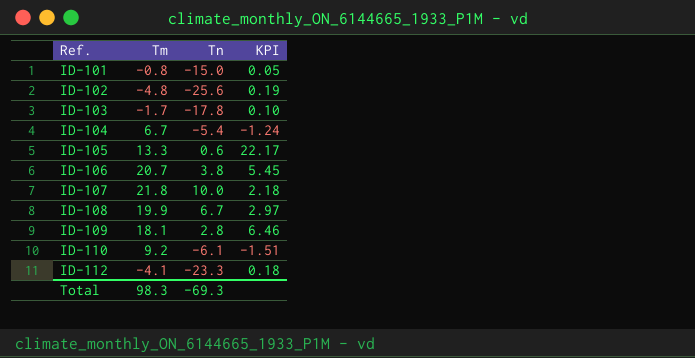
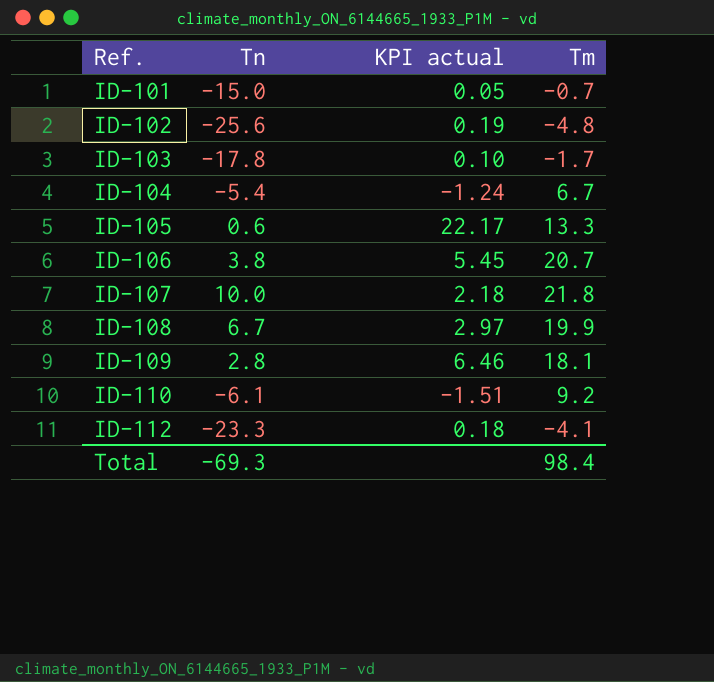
column name: KPI -> KPI actual
column Tm | position: 2 -> 4
ID-101 | Tm: -0.8 -> -0.7
Total | Tm: 98.3 -> 98.4

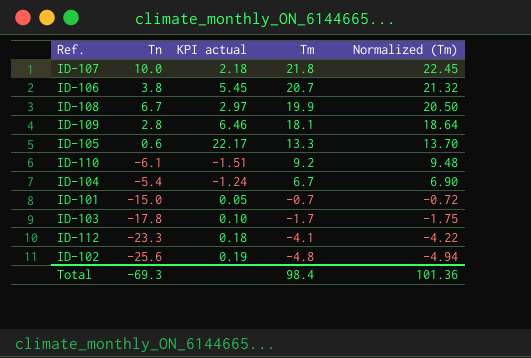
row order: Ref. ascending -> Tm descending
column Normalized (Tm) | formula: none -> [Tm] * 1.03

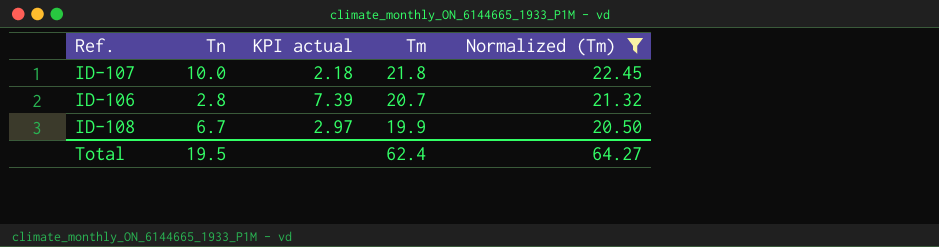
filter: none -> Normalized (Tm) >= 20.50
ID-106 | Tn: 3.8 -> 2.8
ID-106 | KPI actual: 5.45 -> 7.39
Total | Tn: -69.3 -> 19.5
Total | Tm: 98.4 -> 62.4
Total | Normalized (Tm): 101.36 -> 64.27

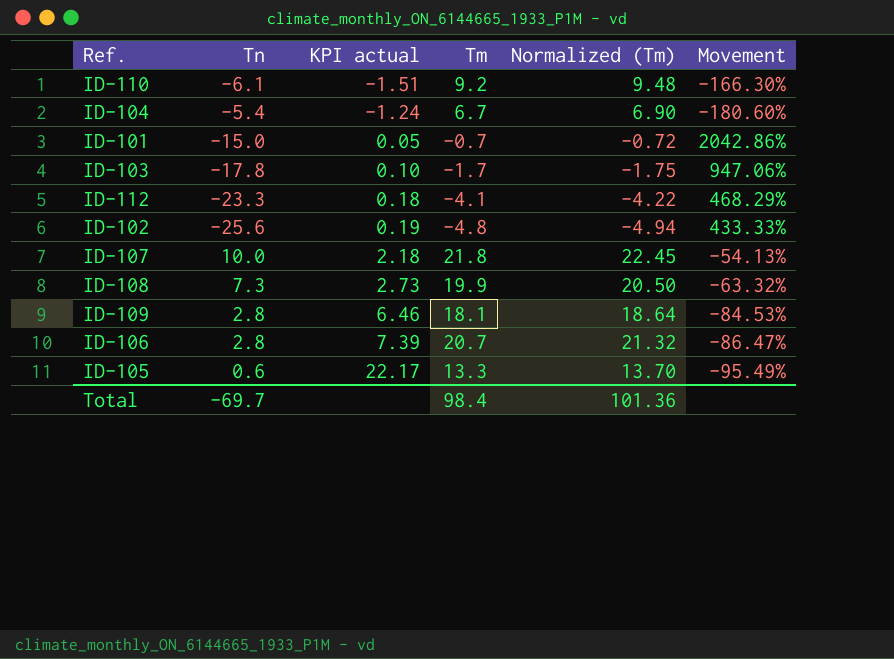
filter: Normalized (Tm) >= 20.50 -> none
row order: Tm descending -> KPI actual ascending
column Movement | formula: none -> ([Tn] - [Tm]) / [Tm]
ID-108 | Tn: 6.7 -> 7.3
ID-108 | KPI actual: 2.97 -> 2.73
Total | Tn: 19.5 -> -69.7
Total | Tm: 62.4 -> 98.4
Total | Normalized (Tm): 64.27 -> 101.36

